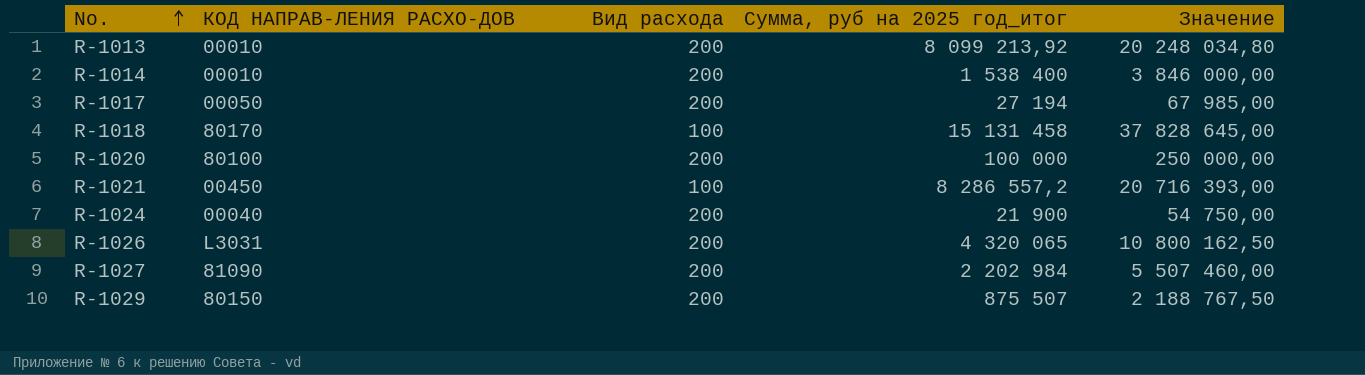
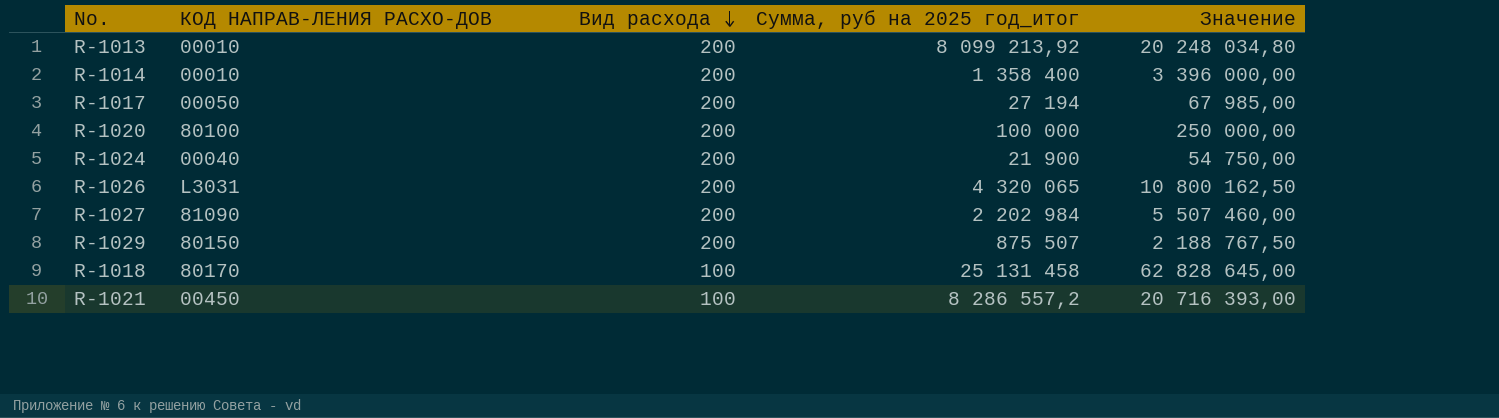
row order: No. ascending -> Вид расхода descending
R-1014 | Сумма, руб на 2025 год_итог: 1 538 400 -> 1 358 400
R-1014 | Значение: 3 846 000,00 -> 3 396 000,00
R-1018 | Сумма, руб на 2025 год_итог: 15 131 458 -> 25 131 458
R-1018 | Значение: 37 828 645,00 -> 62 828 645,00

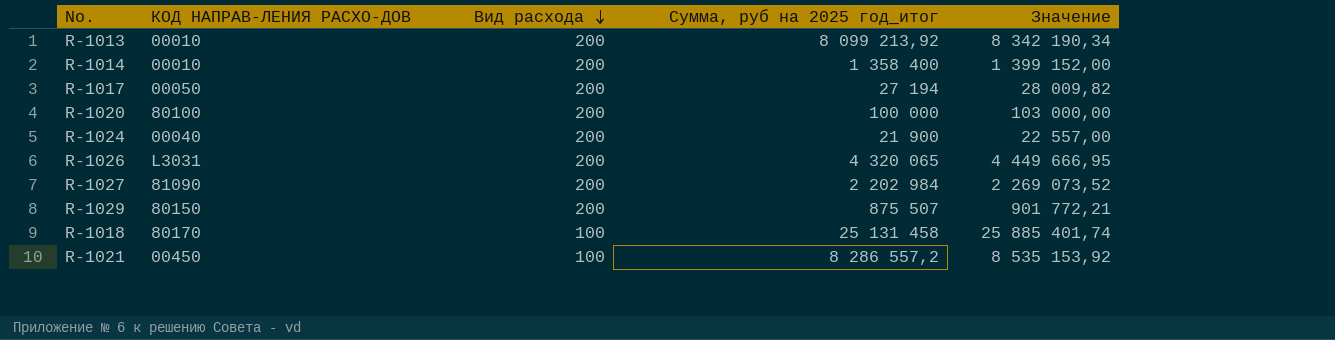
column Значение | formula: [Сумма, руб на 2025 год_итог] * 2,5 -> [Сумма, руб на 2025 год_итог] * 1,03

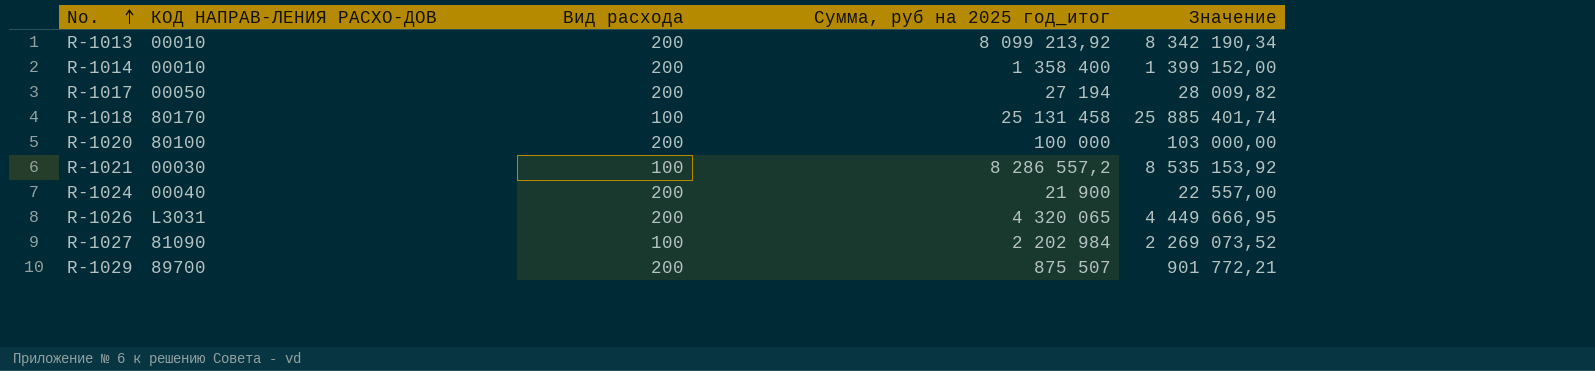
row order: Вид расхода descending -> No. ascending
R-1021 | КОД НАПРАВ-ЛЕНИЯ РАСХО-ДОВ: 00450 -> 00030
R-1027 | Вид расхода: 200 -> 100
R-1029 | КОД НАПРАВ-ЛЕНИЯ РАСХО-ДОВ: 80150 -> 89700

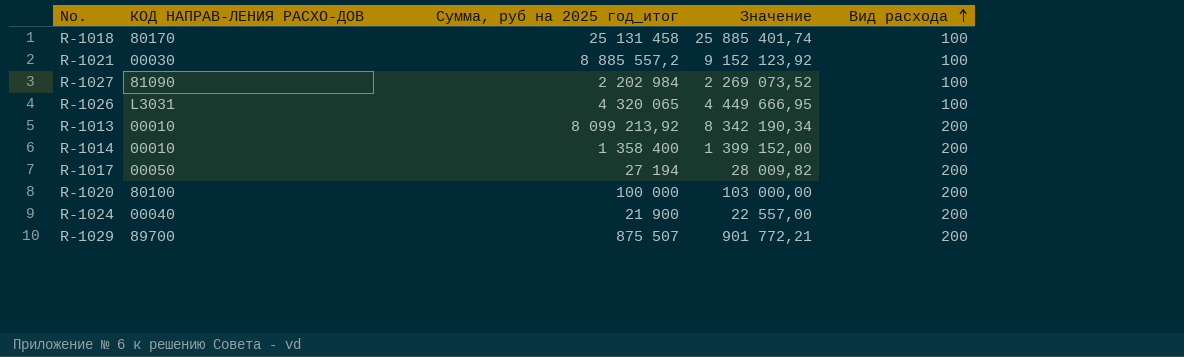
row order: No. ascending -> Вид расхода ascending
column Вид расхода | position: 3 -> 5
R-1021 | Сумма, руб на 2025 год_итог: 8 286 557,2 -> 8 885 557,2
R-1021 | Значение: 8 535 153,92 -> 9 152 123,92
R-1026 | Вид расхода: 200 -> 100

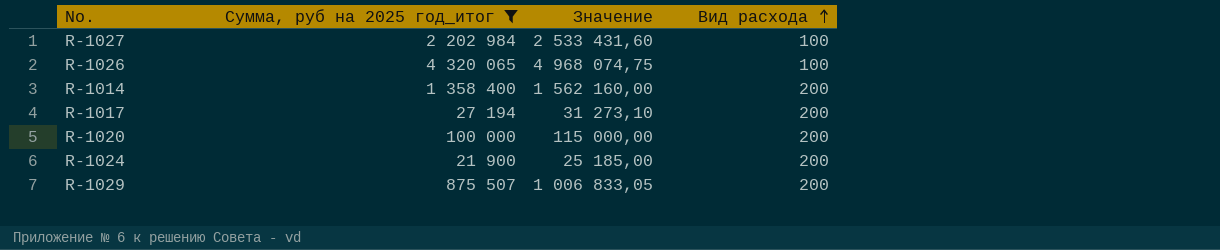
filter: none -> Сумма, руб на 2025 год_итог <= 4 320 065
column КОД НАПРАВ-ЛЕНИЯ РАСХО-ДОВ | position: 2 -> none
column Значение | formula: [Сумма, руб на 2025 год_итог] * 1,03 -> [Сумма, руб на 2025 год_итог] * 1,15

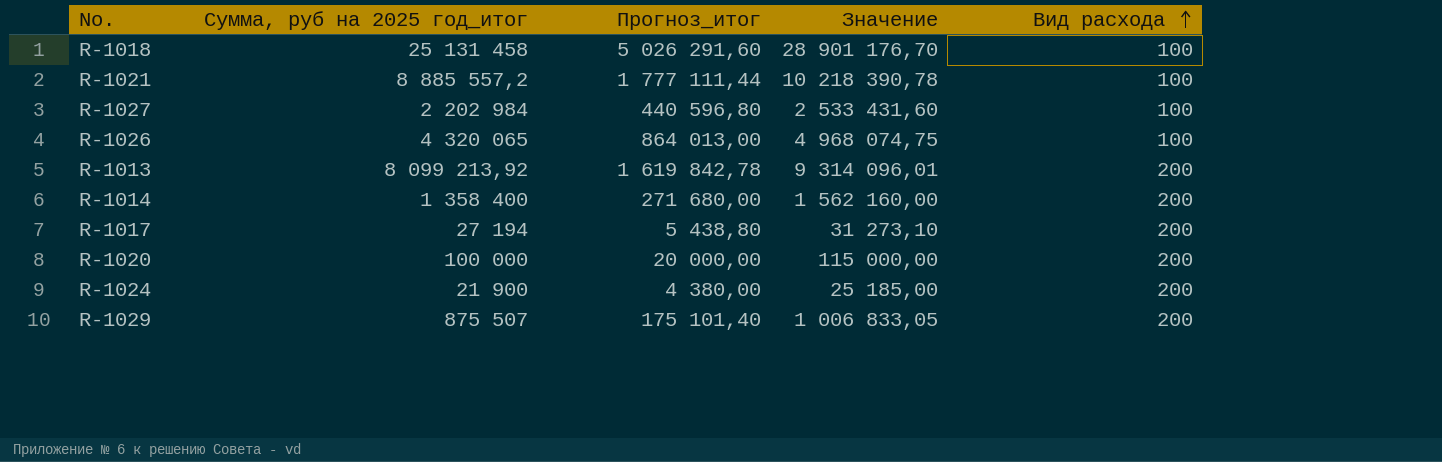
filter: Сумма, руб на 2025 год_итог <= 4 320 065 -> none
column Прогноз_итог | formula: none -> [Сумма, руб на 2025 год_итог] * 0,2

